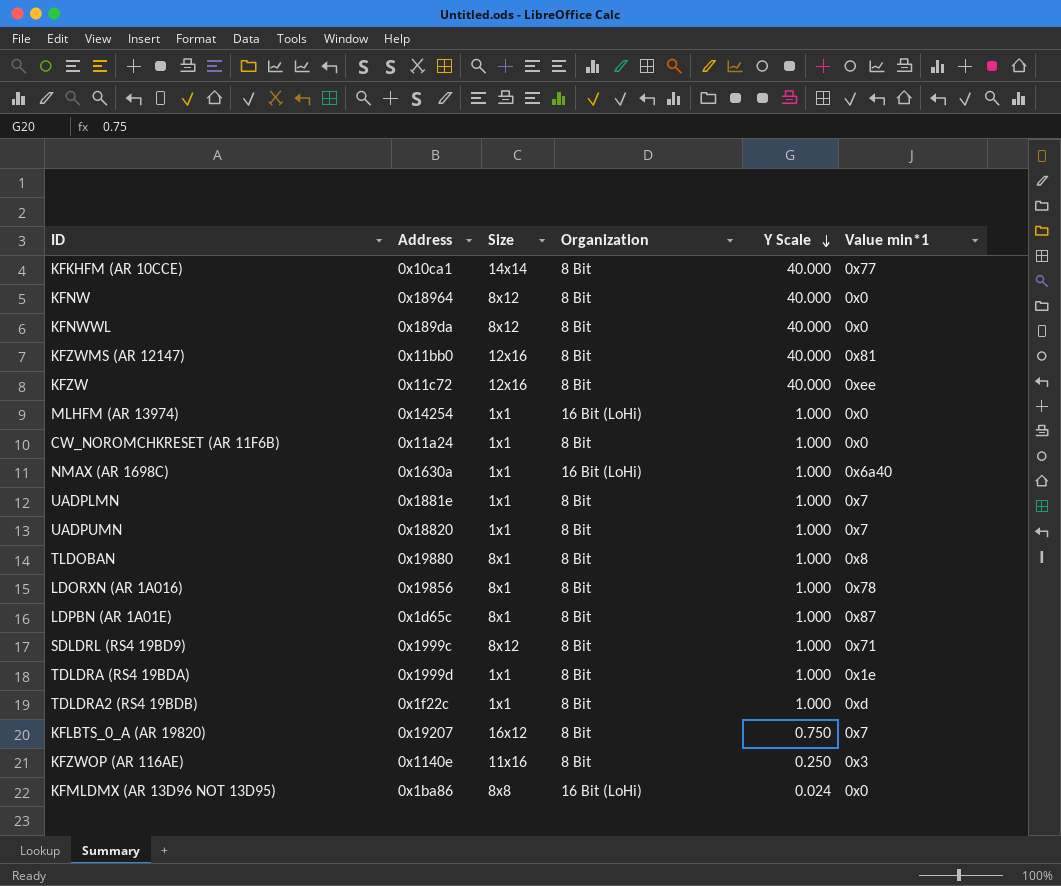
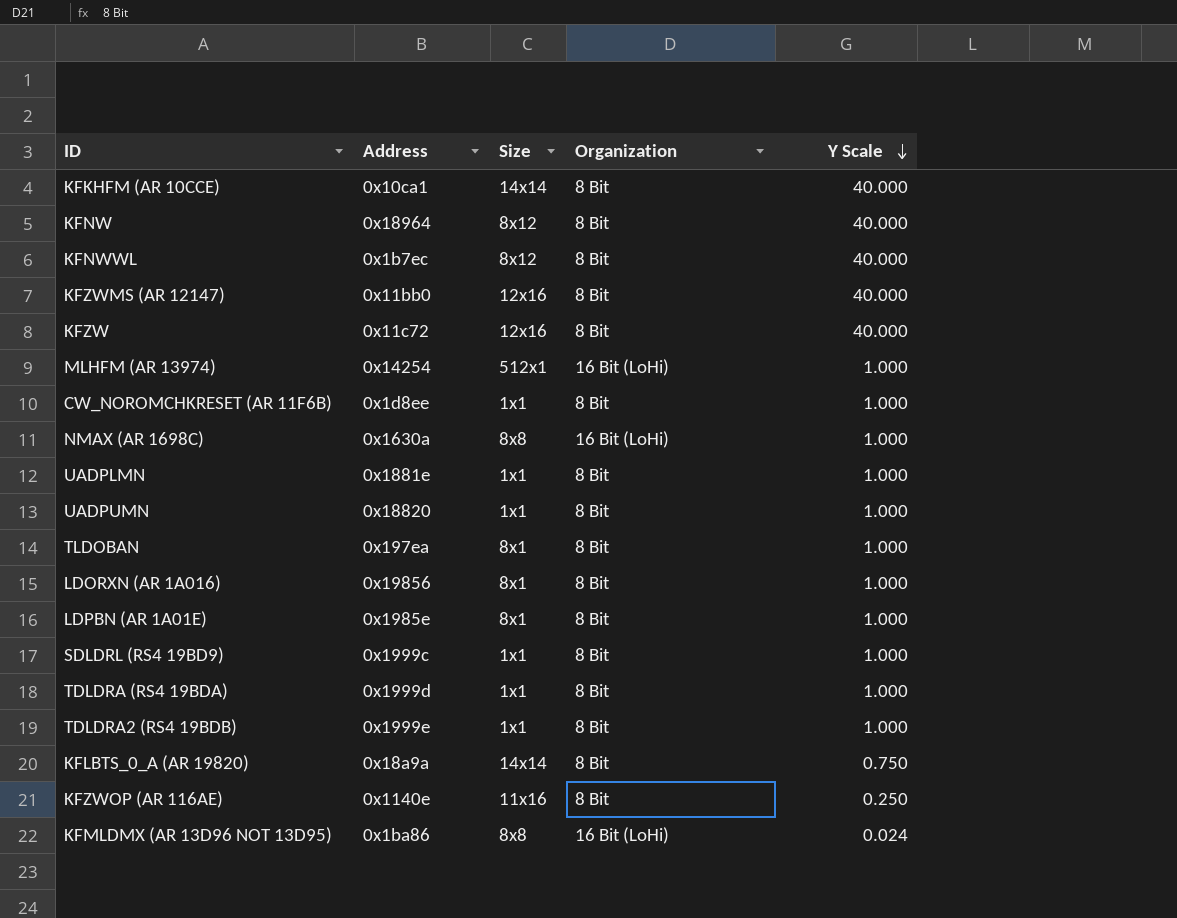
column Value min*1 | position: 6 -> none
KFNWWL | Address: 0x189da -> 0x1b7ec
MLHFM (AR 13974) | Size: 1x1 -> 512x1
CW_NOROMCHKRESET (AR 11F6B) | Address: 0x11a24 -> 0x1d8ee
NMAX (AR 1698C) | Size: 1x1 -> 8x8
TLDOBAN | Address: 0x19880 -> 0x197ea
LDPBN (AR 1A01E) | Address: 0x1d65c -> 0x1985e
SDLDRL (RS4 19BD9) | Size: 8x12 -> 1x1
TDLDRA2 (RS4 19BDB) | Address: 0x1f22c -> 0x1999e
KFLBTS_0_A (AR 19820) | Address: 0x19207 -> 0x18a9a
KFLBTS_0_A (AR 19820) | Size: 16x12 -> 14x14

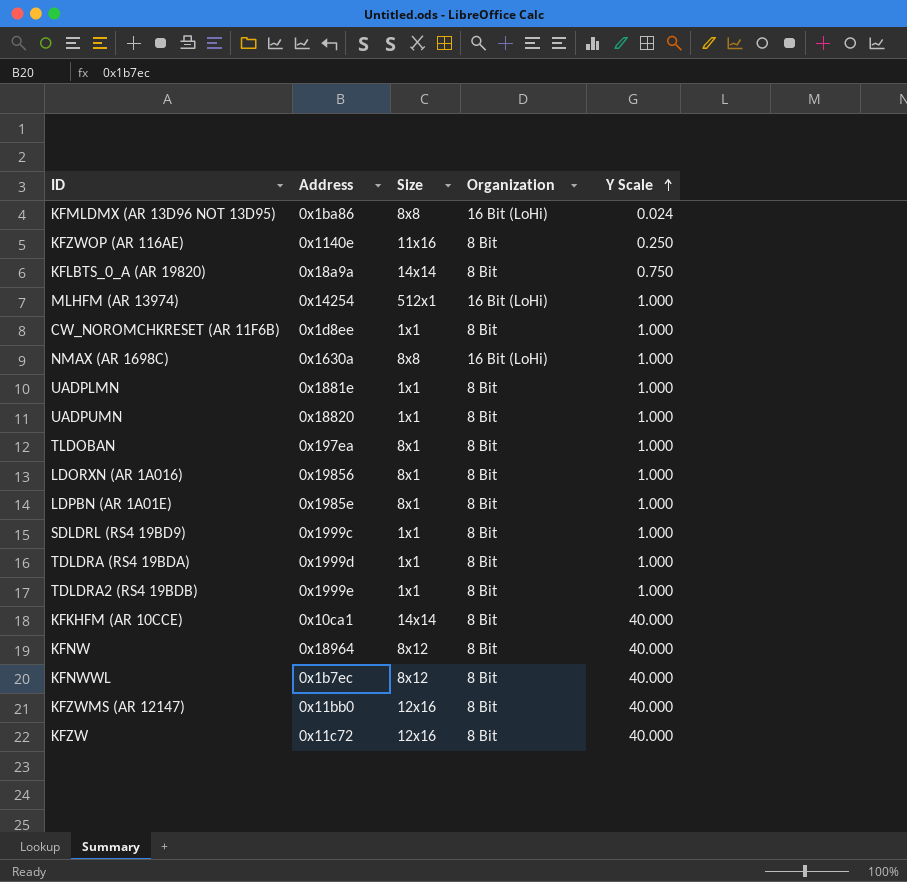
row order: Y Scale descending -> Y Scale ascending

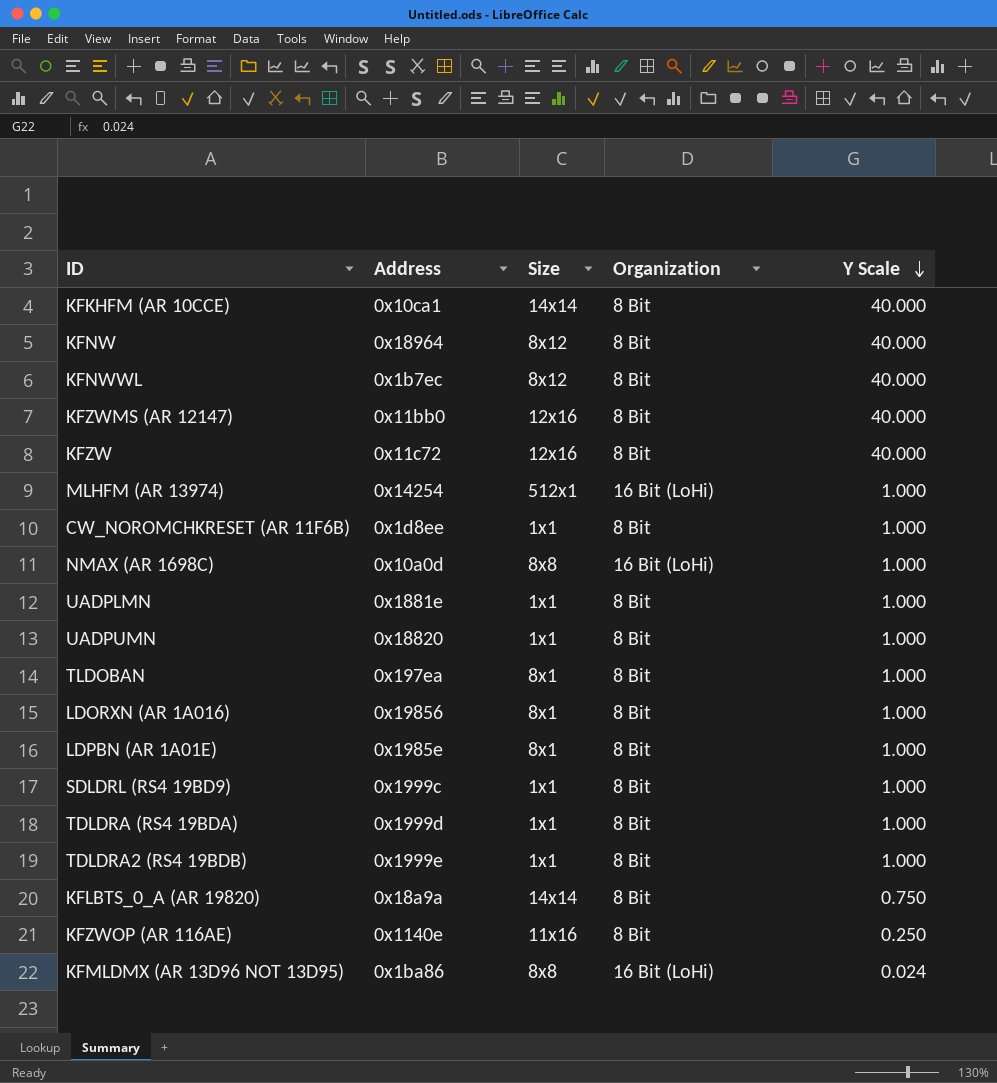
row order: Y Scale ascending -> Y Scale descending
NMAX (AR 1698C) | Address: 0x1630a -> 0x10a0d

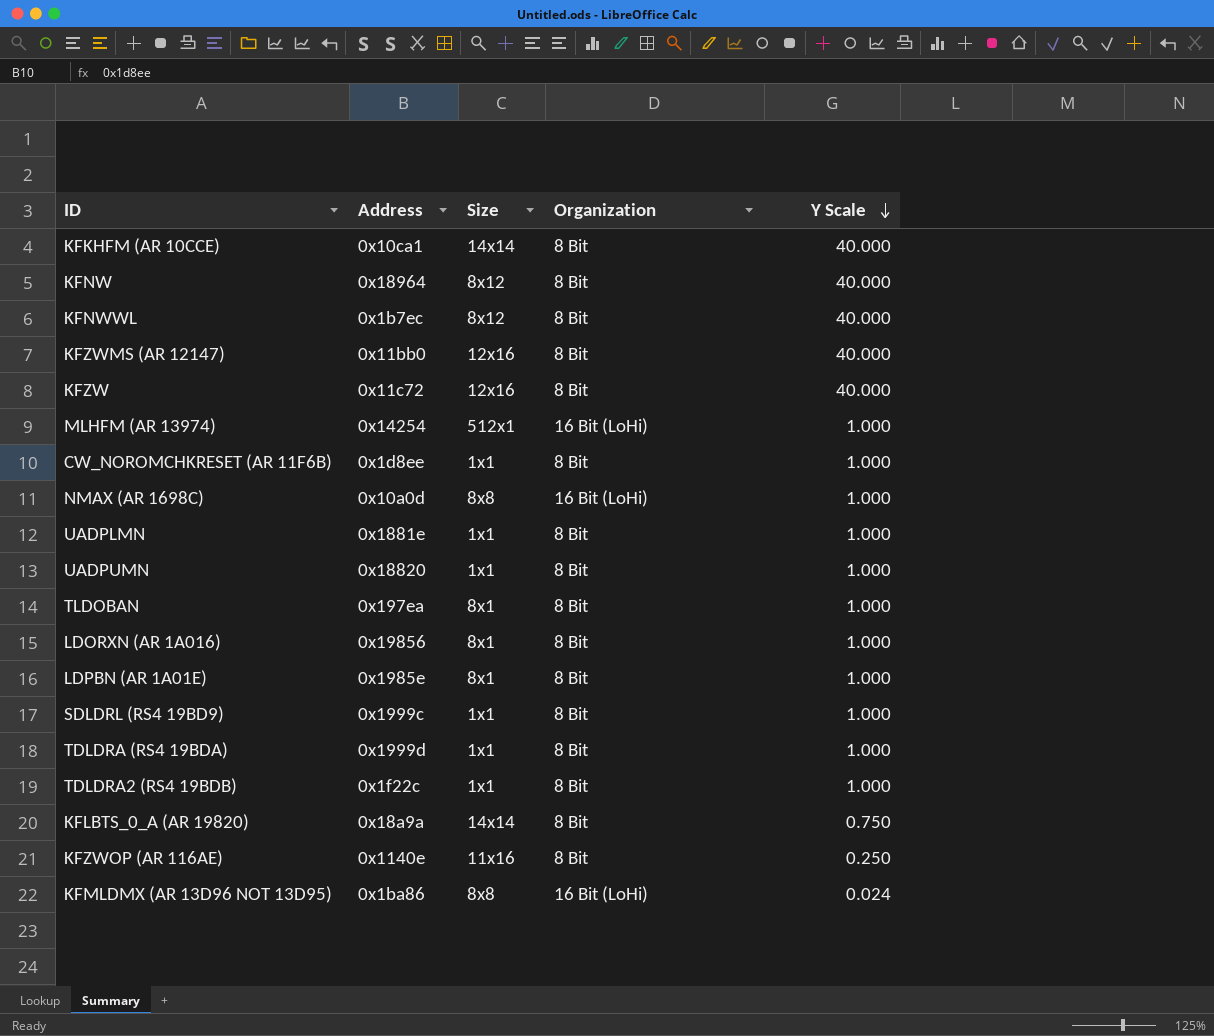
TDLDRA2 (RS4 19BDB) | Address: 0x1999e -> 0x1f22c

